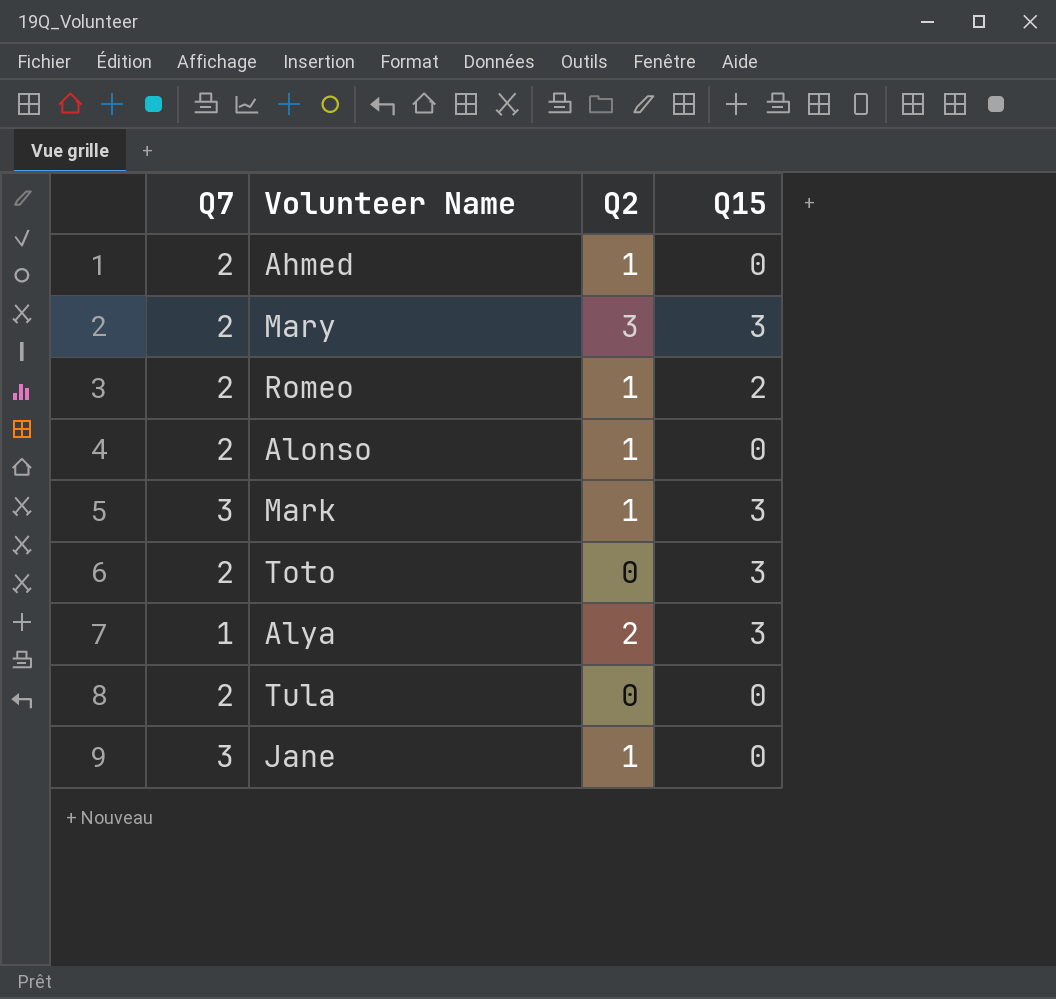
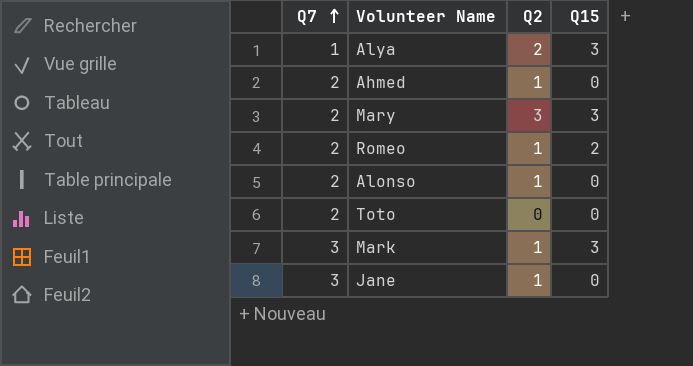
row order: none -> Q7 ascending
row Tula: 2 | 0 | 0 -> none
Toto | Q15: 3 -> 0

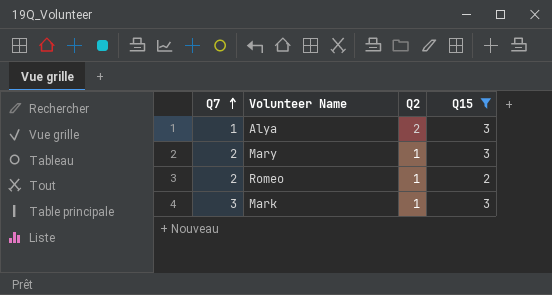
filter: none -> Q15 != 0
Mary | Q2: 3 -> 1

